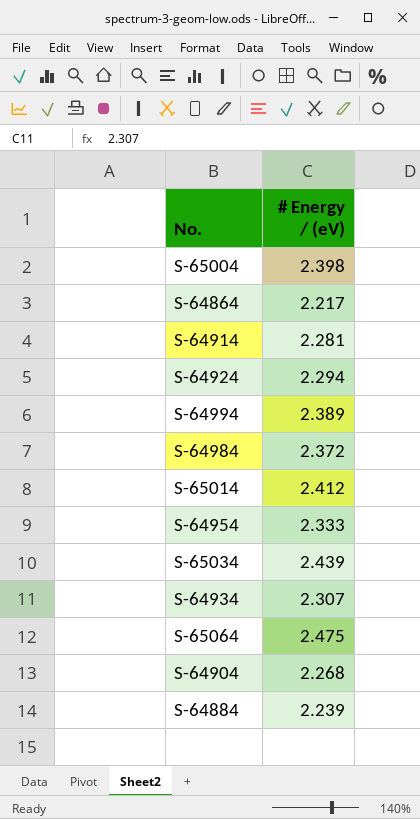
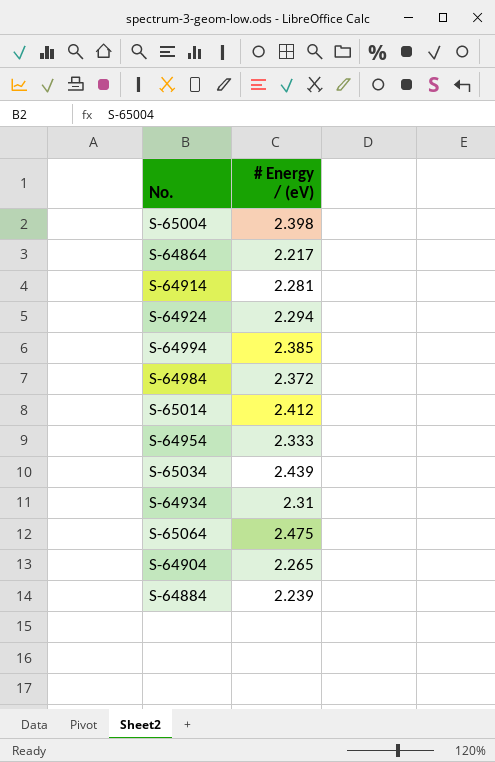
S-64994 | # Energy / (eV): 2.389 -> 2.385
S-64934 | # Energy / (eV): 2.307 -> 2.31
S-64904 | # Energy / (eV): 2.268 -> 2.265

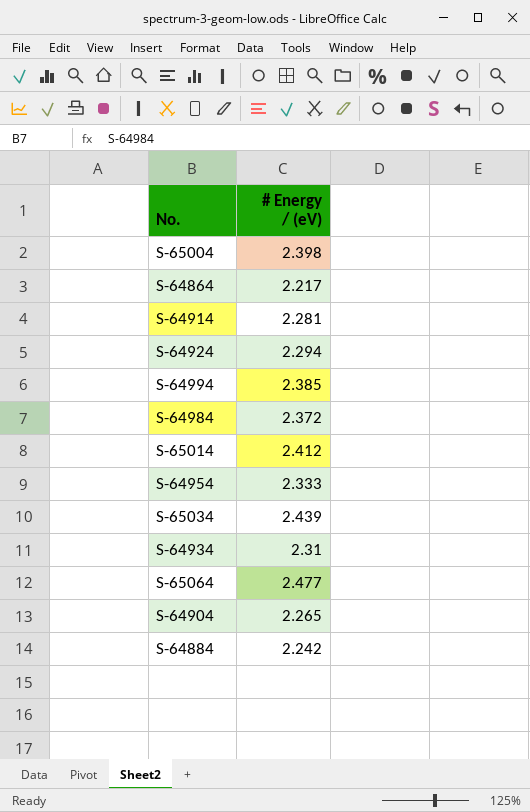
S-65064 | # Energy / (eV): 2.475 -> 2.477
S-64884 | # Energy / (eV): 2.239 -> 2.242

